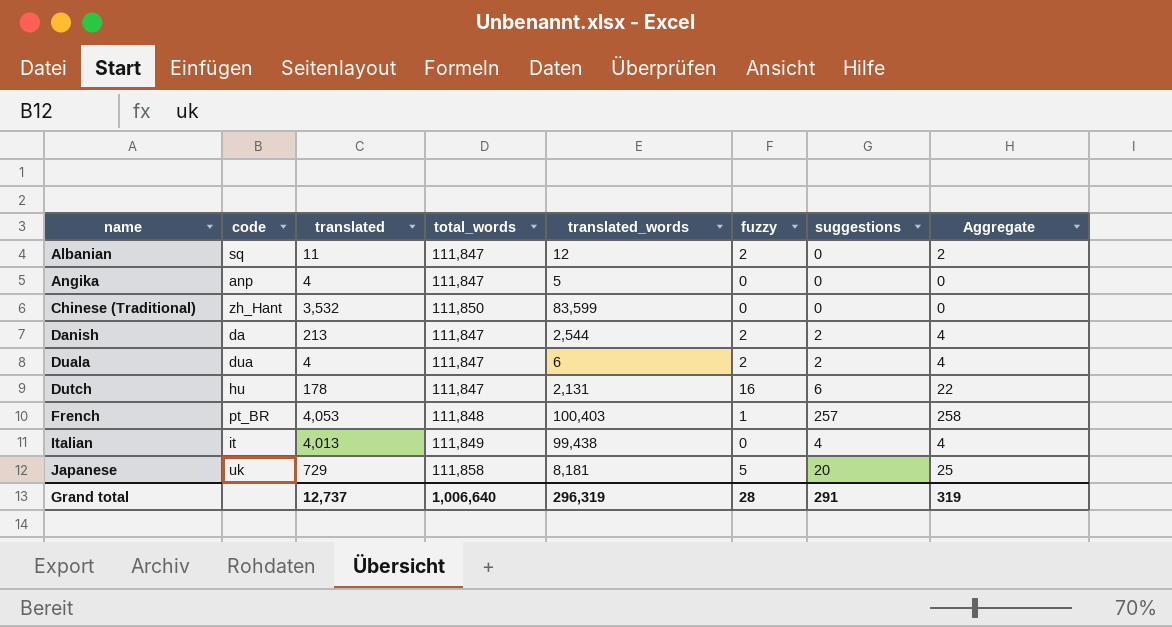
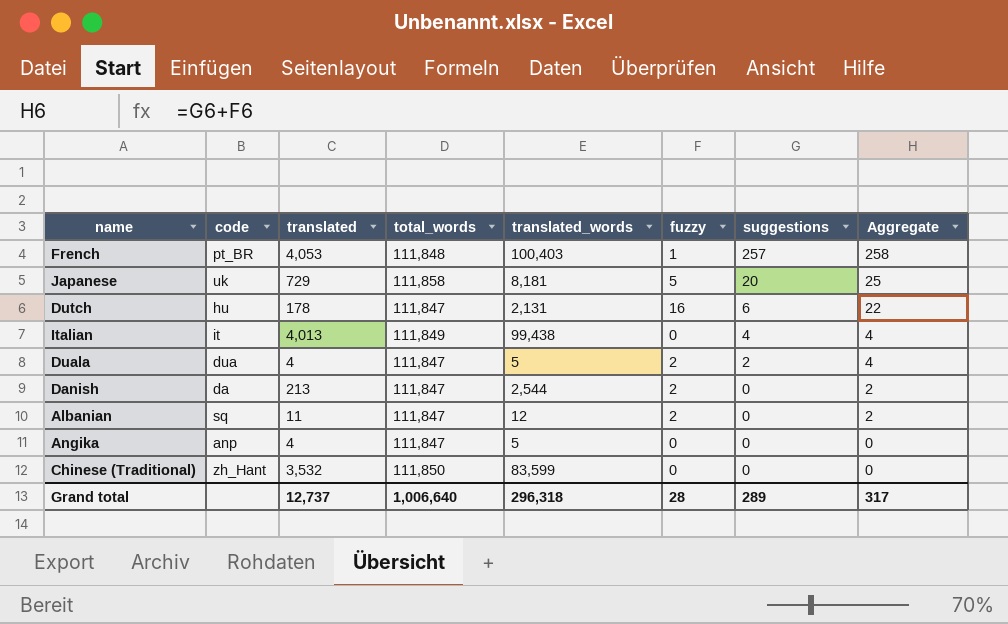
row order: name ascending -> suggestions descending
Duala | translated_words: 6 -> 5
Danish | suggestions: 2 -> 0
Danish | Aggregate: 4 -> 2
Grand total | translated_words: 296,319 -> 296,318
Grand total | suggestions: 291 -> 289
Grand total | Aggregate: 319 -> 317

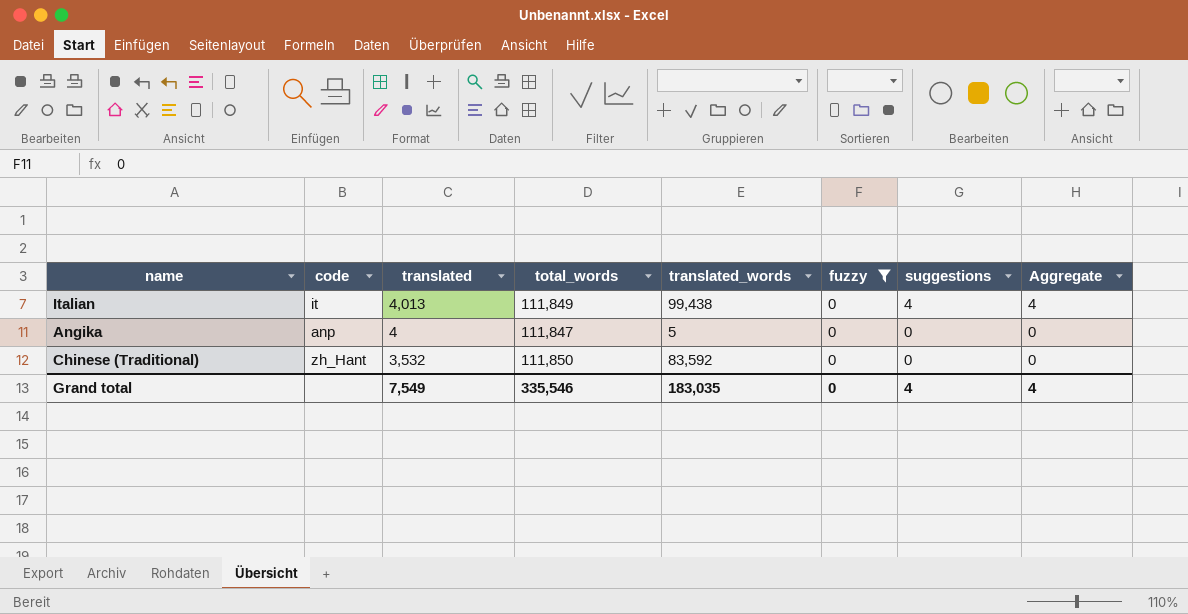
filter: none -> fuzzy = 0
Chinese (Traditional) | translated_words: 83,599 -> 83,592
Grand total | translated: 12,737 -> 7,549
Grand total | total_words: 1,006,640 -> 335,546
Grand total | translated_words: 296,318 -> 183,035
Grand total | fuzzy: 28 -> 0
Grand total | suggestions: 289 -> 4
Grand total | Aggregate: 317 -> 4

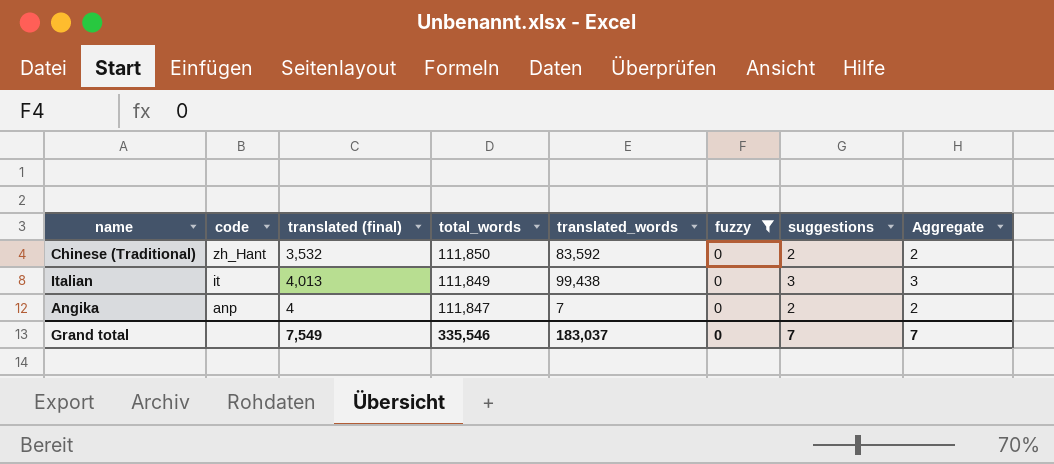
row order: suggestions descending -> code descending
column name: translated -> translated (final)
Chinese (Traditional) | suggestions: 0 -> 2
Chinese (Traditional) | Aggregate: 0 -> 2
Italian | suggestions: 4 -> 3
Italian | Aggregate: 4 -> 3
Angika | translated_words: 5 -> 7
Angika | suggestions: 0 -> 2
Angika | Aggregate: 0 -> 2
Grand total | translated_words: 183,035 -> 183,037
Grand total | suggestions: 4 -> 7
Grand total | Aggregate: 4 -> 7

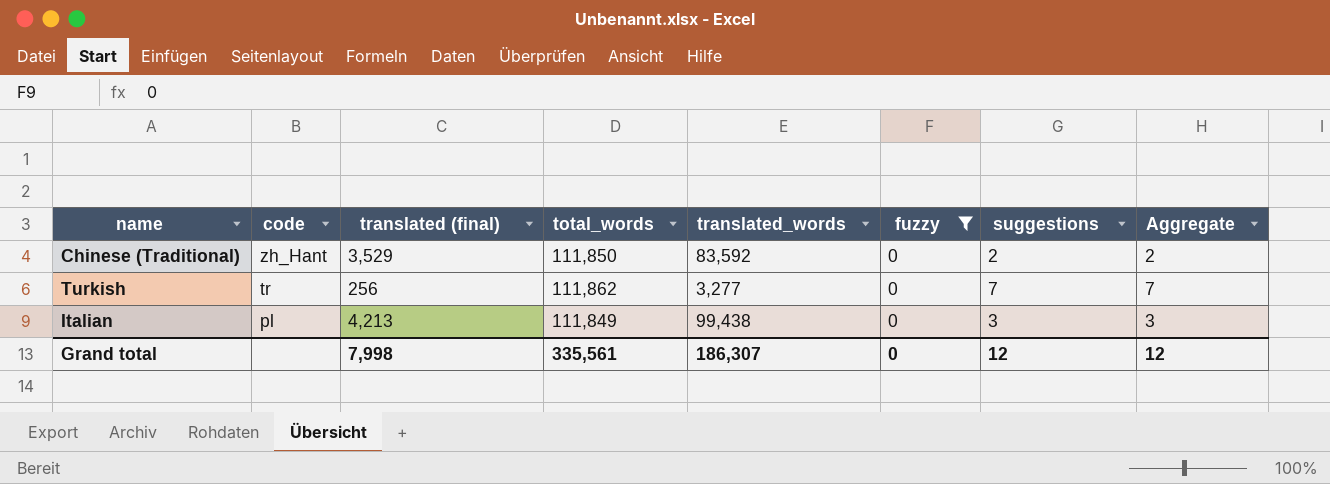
row Angika: anp | 4 | 111,847 | 7 | 0 | 2 | 2 -> none
Chinese (Traditional) | translated (final): 3,532 -> 3,529
row Turkish: none -> tr | 256 | 111,862 | 3,277 | 0 | 7 | 7
Italian | code: it -> pl
Italian | translated (final): 4,013 -> 4,213
Grand total | translated (final): 7,549 -> 7,998
Grand total | total_words: 335,546 -> 335,561
Grand total | translated_words: 183,037 -> 186,307
Grand total | suggestions: 7 -> 12
Grand total | Aggregate: 7 -> 12

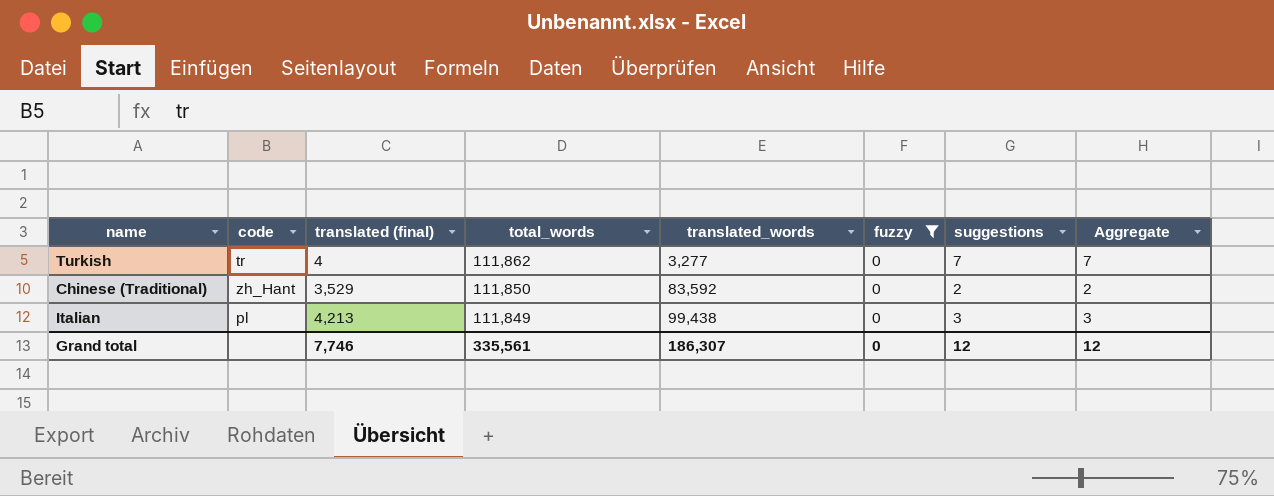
row order: code descending -> translated (final) ascending
Turkish | translated (final): 256 -> 4
Grand total | translated (final): 7,998 -> 7,746

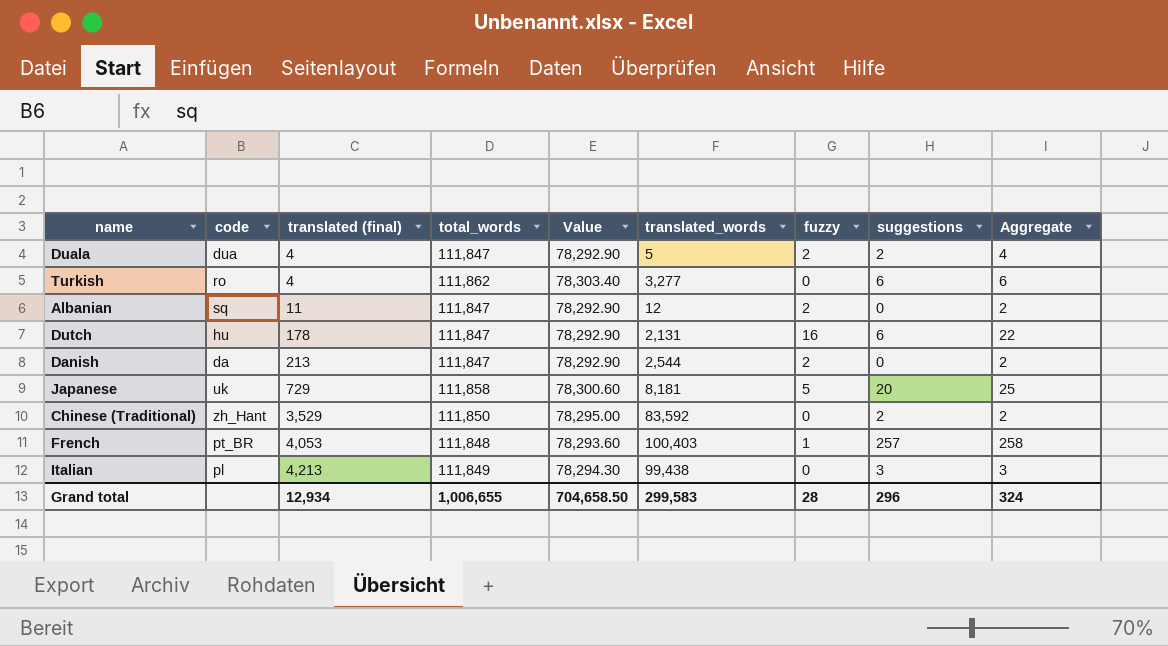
filter: fuzzy = 0 -> none
column Value | formula: none -> [total_words] * 0.7
Turkish | code: tr -> ro
Turkish | suggestions: 7 -> 6
Turkish | Aggregate: 7 -> 6
Grand total | translated (final): 7,746 -> 12,934
Grand total | total_words: 335,561 -> 1,006,655
Grand total | translated_words: 186,307 -> 299,583
Grand total | fuzzy: 0 -> 28
Grand total | suggestions: 12 -> 296
Grand total | Aggregate: 12 -> 324

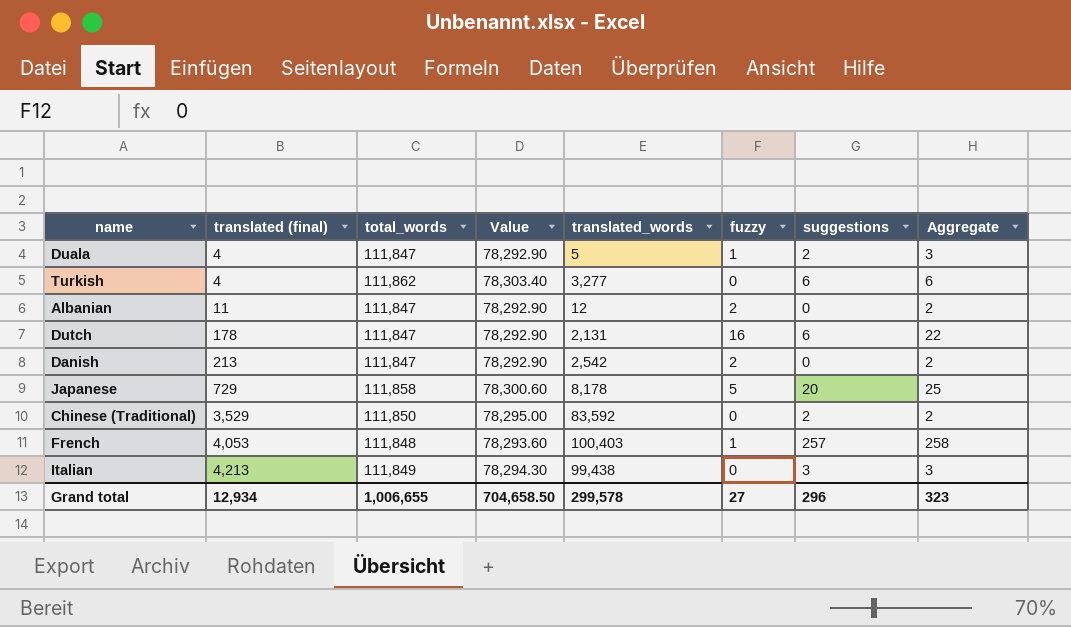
column code | position: 2 -> none
Duala | fuzzy: 2 -> 1
Duala | Aggregate: 4 -> 3
Danish | translated_words: 2,544 -> 2,542
Japanese | translated_words: 8,181 -> 8,178
Grand total | translated_words: 299,583 -> 299,578
Grand total | fuzzy: 28 -> 27
Grand total | Aggregate: 324 -> 323

